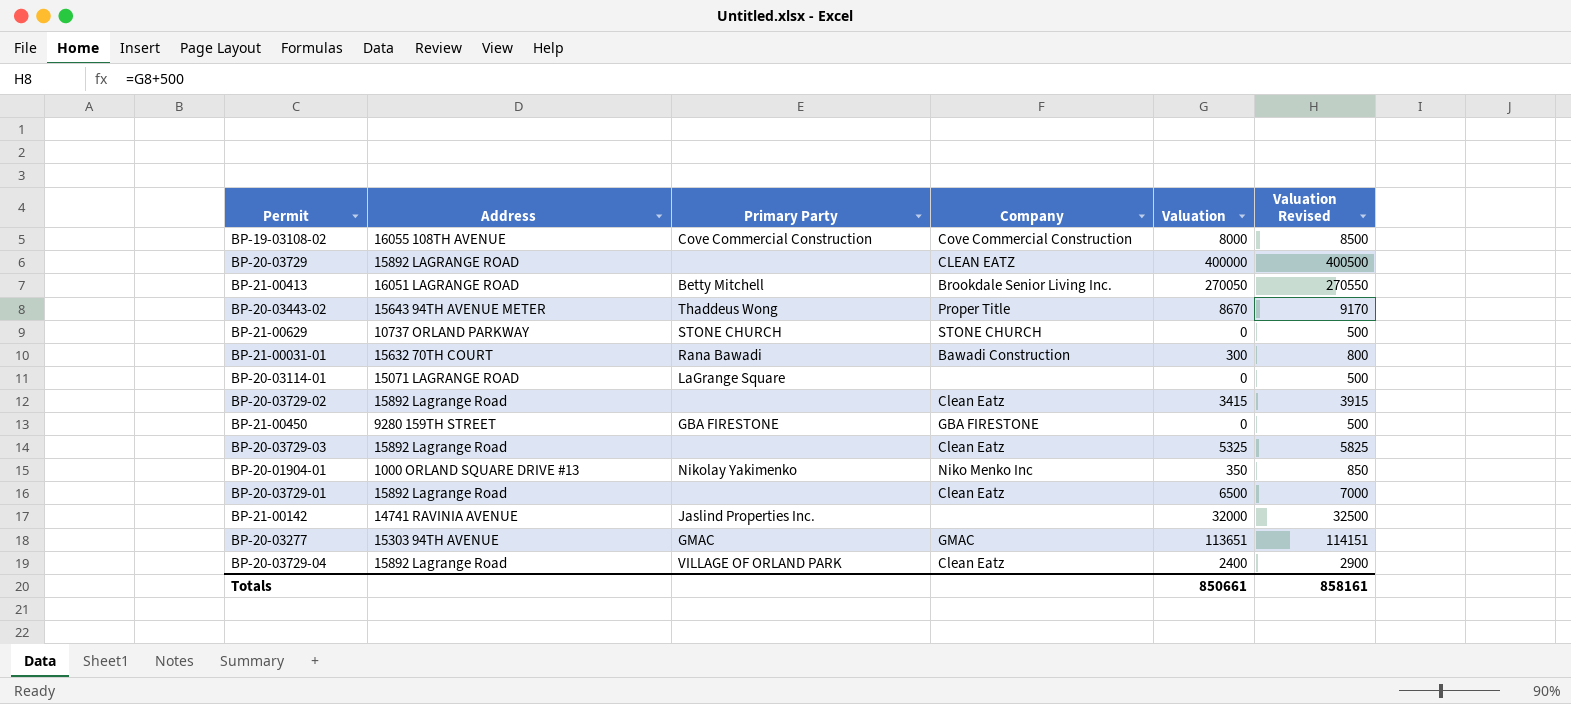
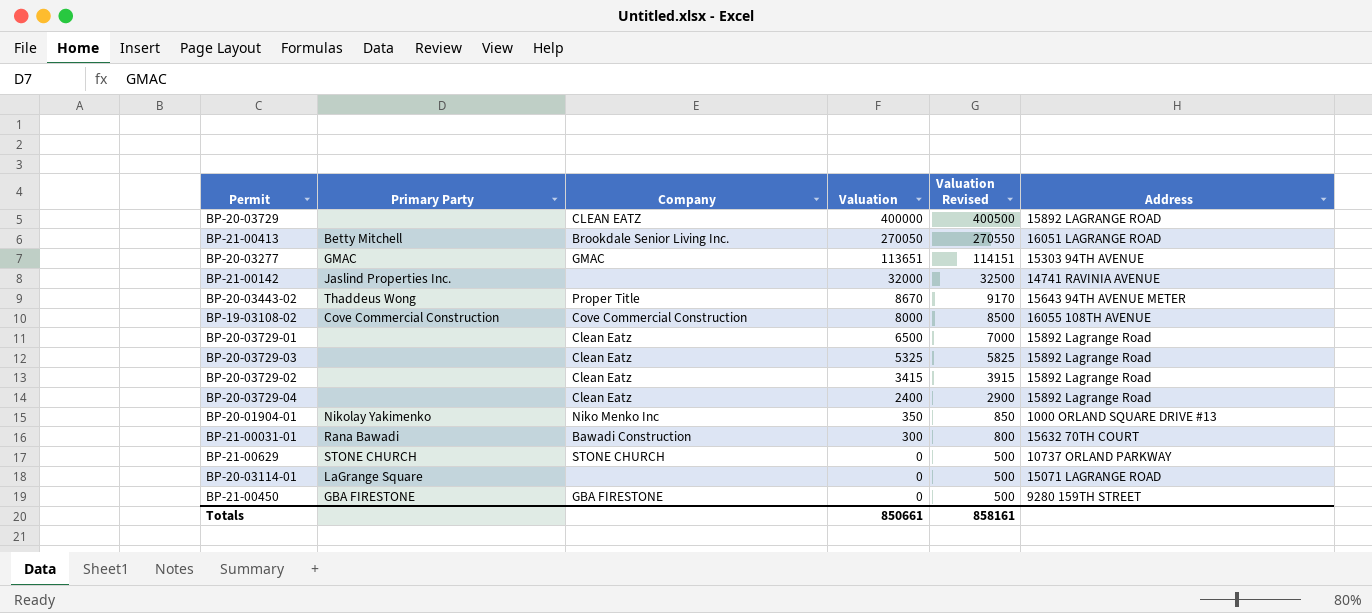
row order: none -> Valuation descending
column Address | position: 2 -> 6
BP-20-03729-04 | Primary Party: VILLAGE OF ORLAND PARK -> none

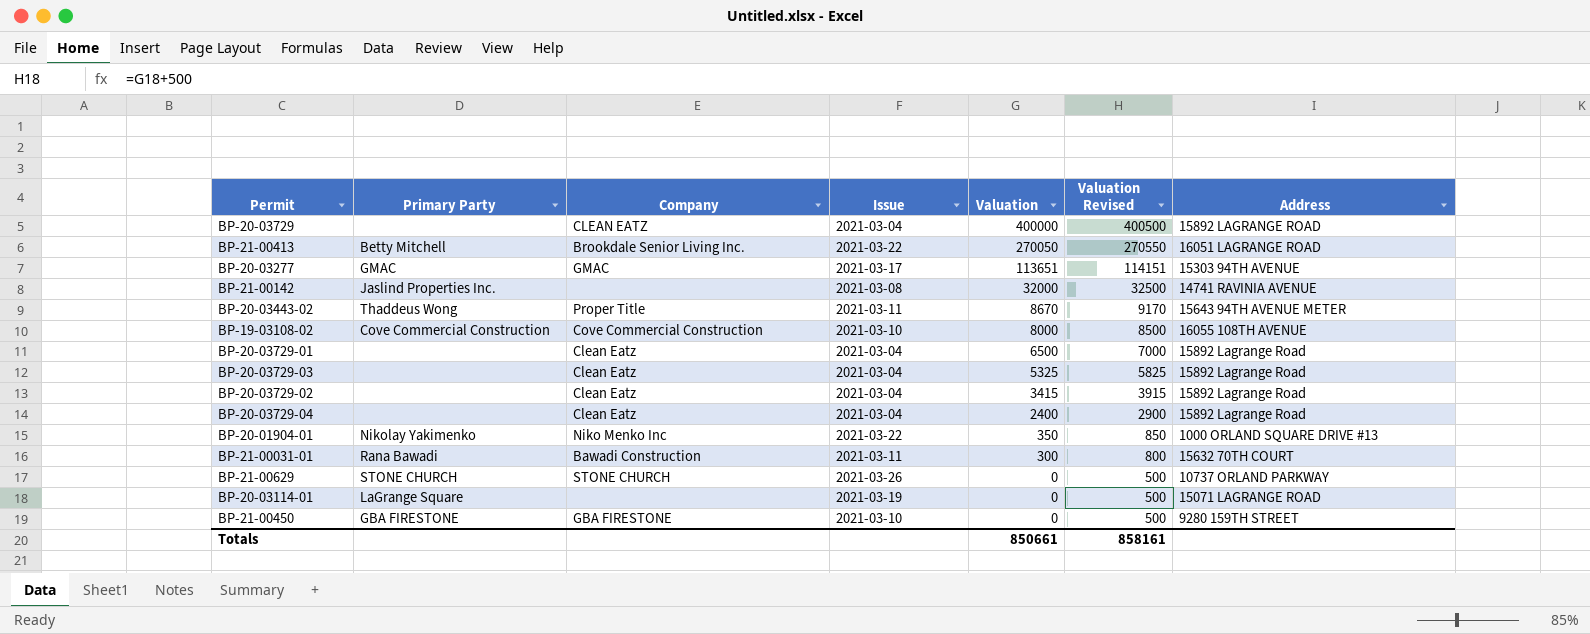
column Issue | position: none -> 4

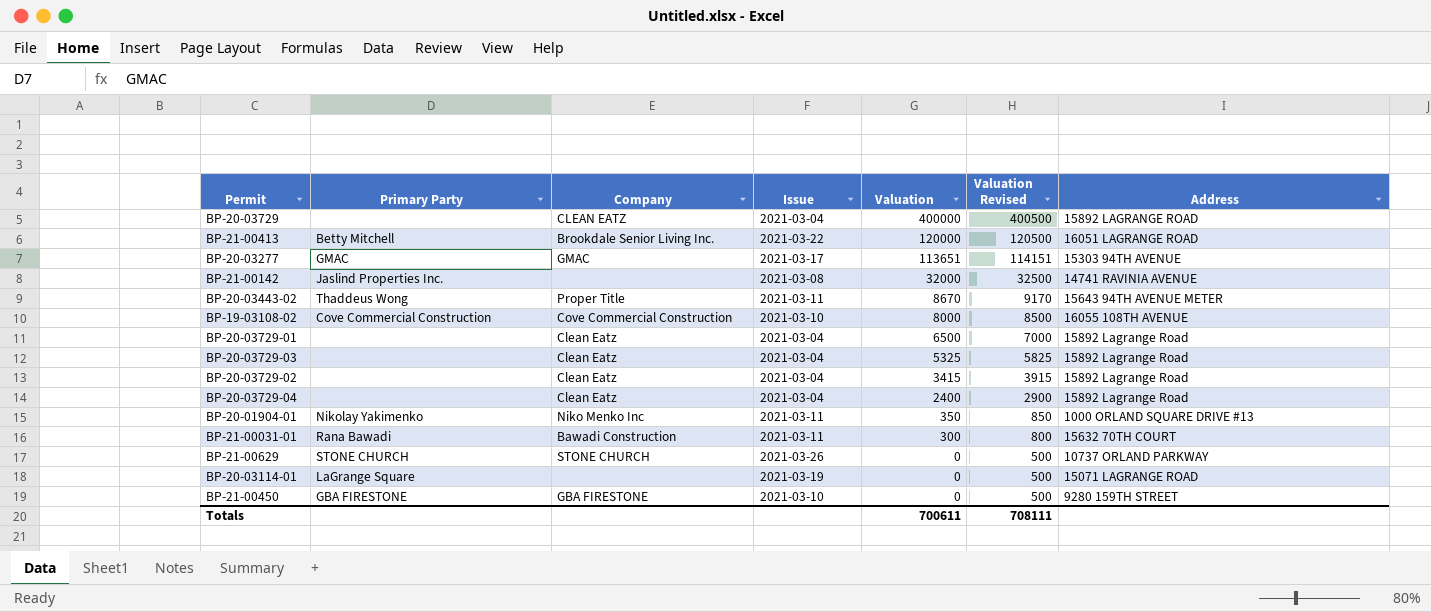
BP-21-00413 | Valuation: 270050 -> 120000
BP-21-00413 | Valuation Revised: 270550 -> 120500
BP-20-01904-01 | Issue: 2021-03-22 -> 2021-03-11
Totals | Valuation: 850661 -> 700611
Totals | Valuation Revised: 858161 -> 708111

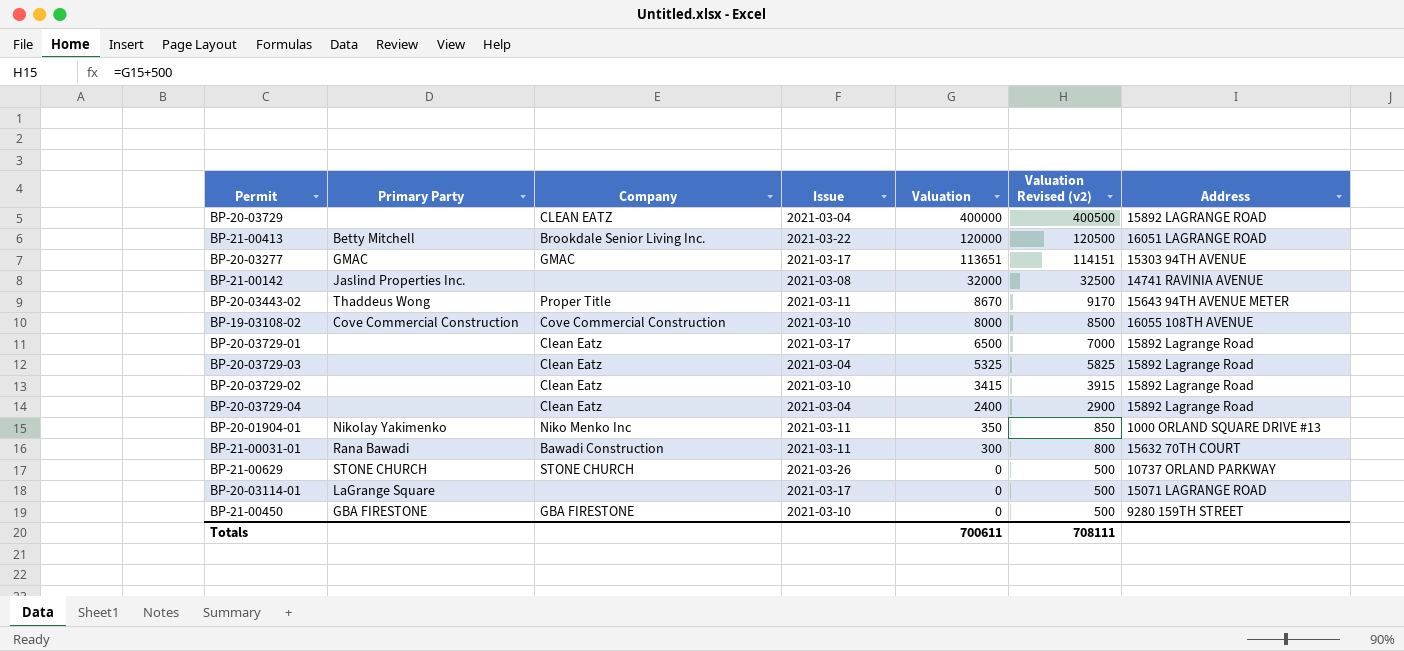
column name: Valuation Revised -> Valuation Revised (v2)
BP-20-03729-01 | Issue: 2021-03-04 -> 2021-03-17
BP-20-03729-02 | Issue: 2021-03-04 -> 2021-03-10
BP-20-03114-01 | Issue: 2021-03-19 -> 2021-03-17

